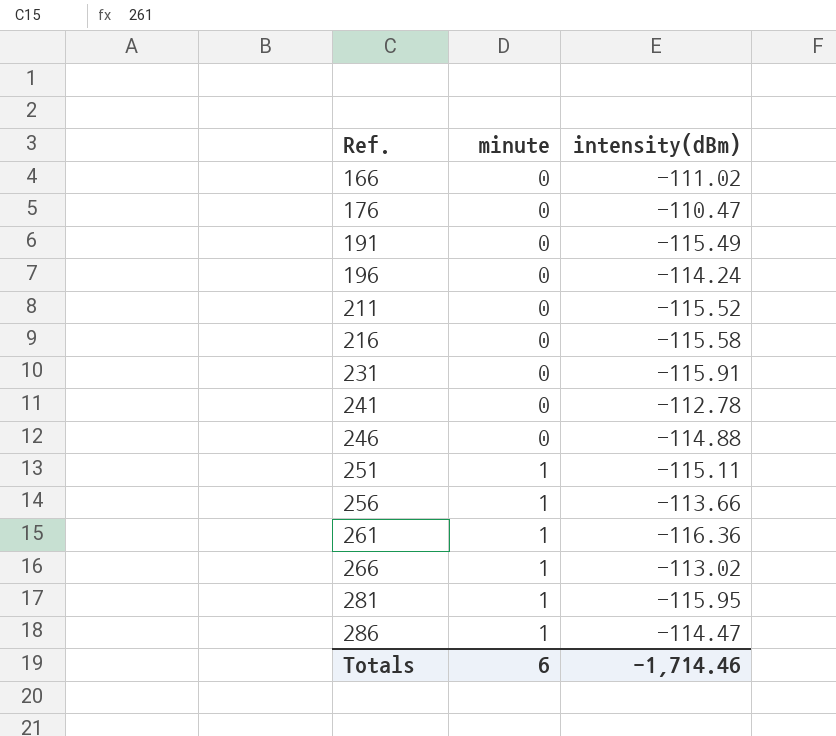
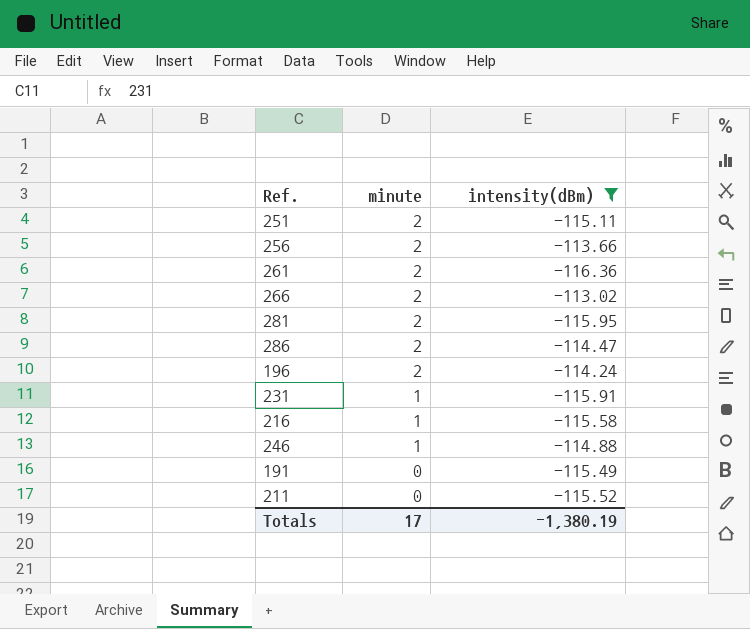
filter: none -> intensity(dBm) <= -113.02
row order: Ref. ascending -> minute descending
251 | minute: 1 -> 2
256 | minute: 1 -> 2
261 | minute: 1 -> 2
266 | minute: 1 -> 2
281 | minute: 1 -> 2
286 | minute: 1 -> 2
196 | minute: 0 -> 2
231 | minute: 0 -> 1
216 | minute: 0 -> 1
246 | minute: 0 -> 1
Totals | minute: 6 -> 17
Totals | intensity(dBm): -1,714.46 -> -1,380.19

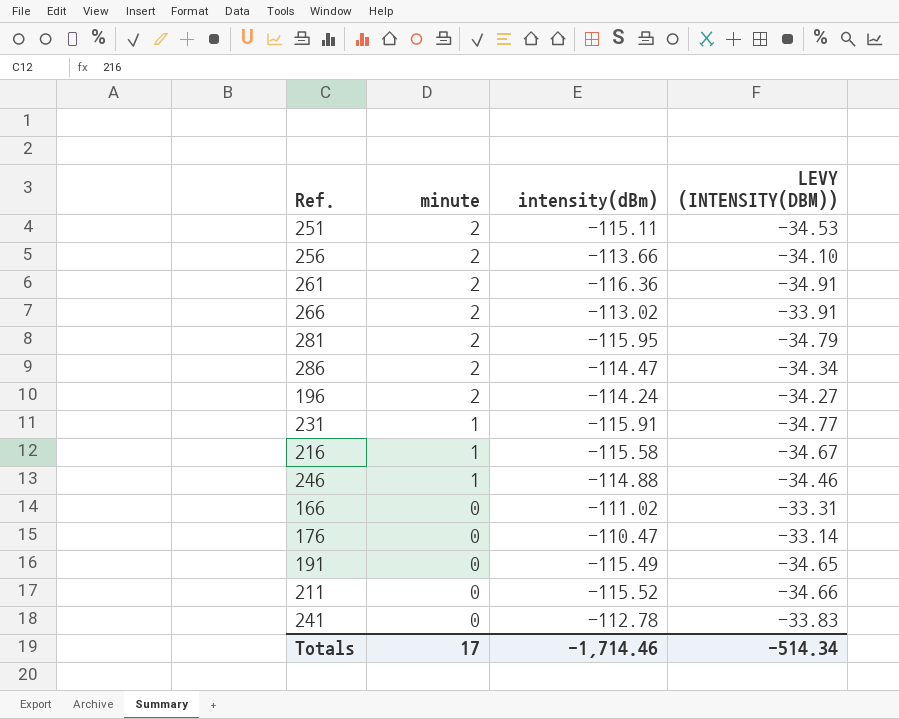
filter: intensity(dBm) <= -113.02 -> none
column LEVY (INTENSITY(DBM)) | formula: none -> [intensity(dBm)] * 0.3
Totals | intensity(dBm): -1,380.19 -> -1,714.46

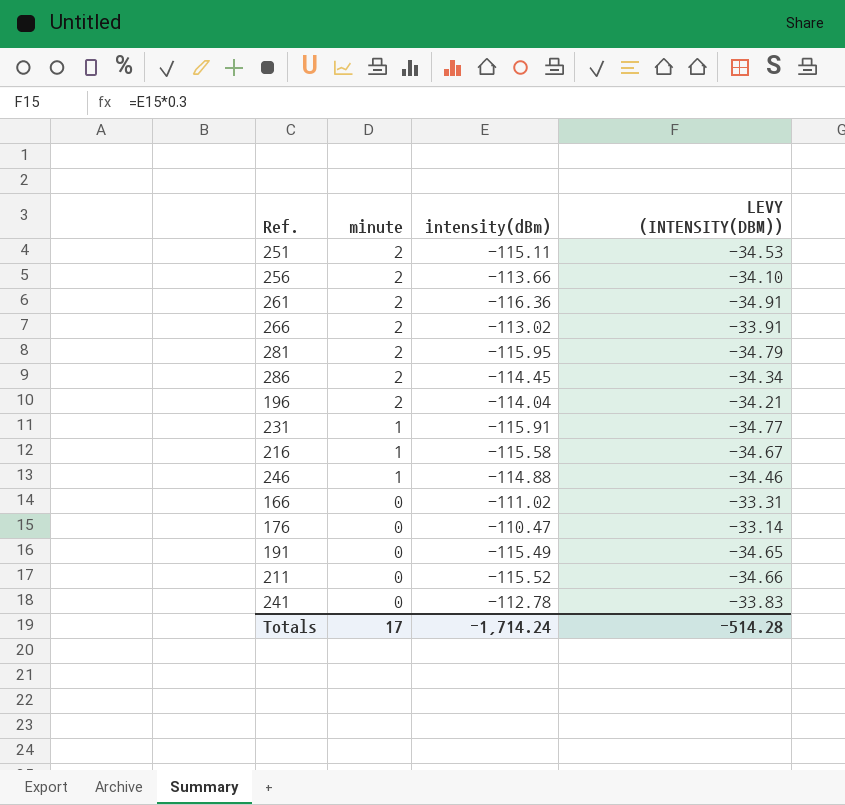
286 | intensity(dBm): -114.47 -> -114.45
196 | intensity(dBm): -114.24 -> -114.04
196 | LEVY (INTENSITY(DBM)): -34.27 -> -34.21
Totals | intensity(dBm): -1,714.46 -> -1,714.24
Totals | LEVY (INTENSITY(DBM)): -514.34 -> -514.28

